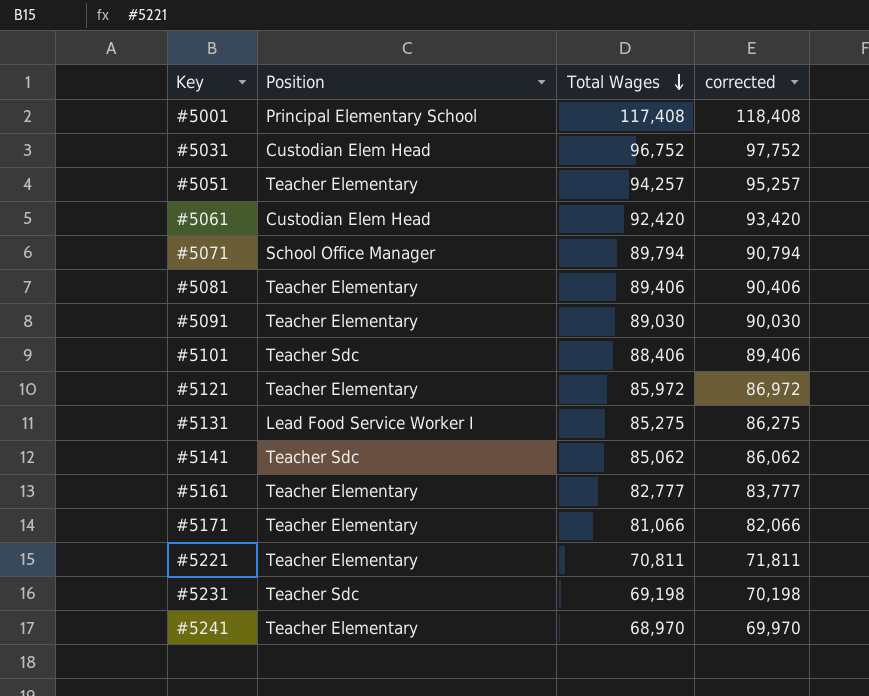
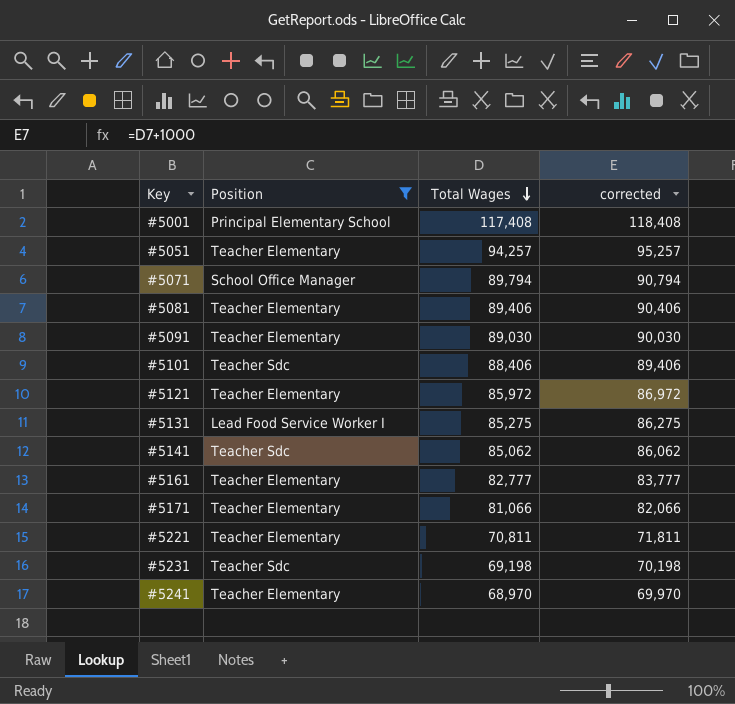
filter: none -> Position != Custodian Elem Head

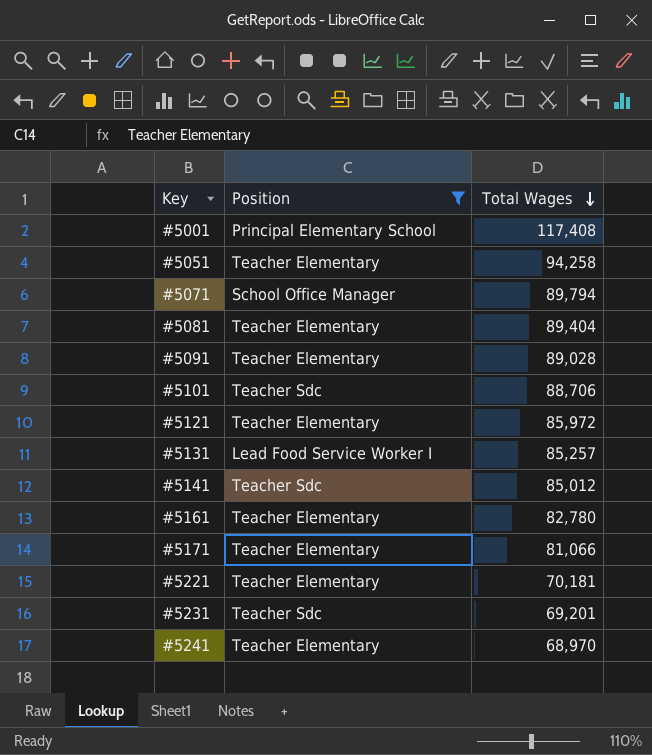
column corrected | formula: [Total Wages] + 1000 -> none
#5051 | Total Wages: 94,257 -> 94,258
#5081 | Total Wages: 89,406 -> 89,404
#5091 | Total Wages: 89,030 -> 89,028
#5101 | Total Wages: 88,406 -> 88,706
#5131 | Total Wages: 85,275 -> 85,257
#5141 | Total Wages: 85,062 -> 85,012
#5161 | Total Wages: 82,777 -> 82,780
#5221 | Total Wages: 70,811 -> 70,181
#5231 | Total Wages: 69,198 -> 69,201

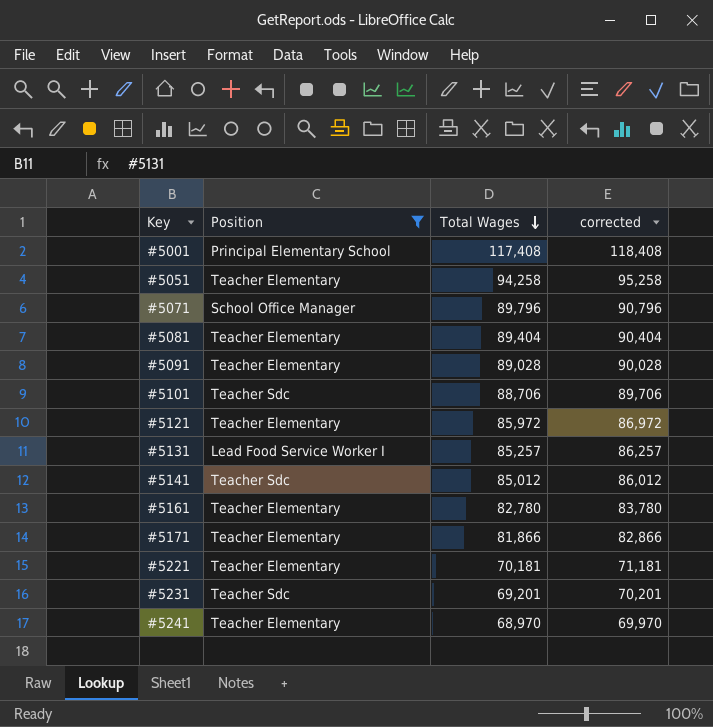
column corrected | formula: none -> [Total Wages] + 1000
#5071 | Total Wages: 89,794 -> 89,796
#5171 | Total Wages: 81,066 -> 81,866

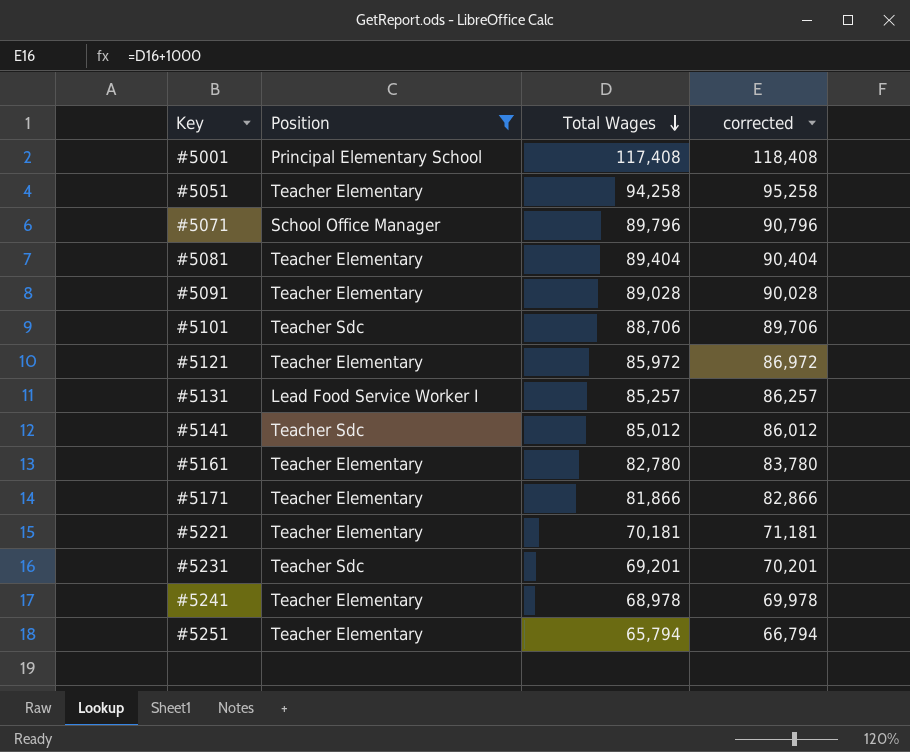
#5241 | Total Wages: 68,970 -> 68,978
#5241 | corrected: 69,970 -> 69,978
row #5251: none -> Teacher Elementary | 65,794 | 66,794

